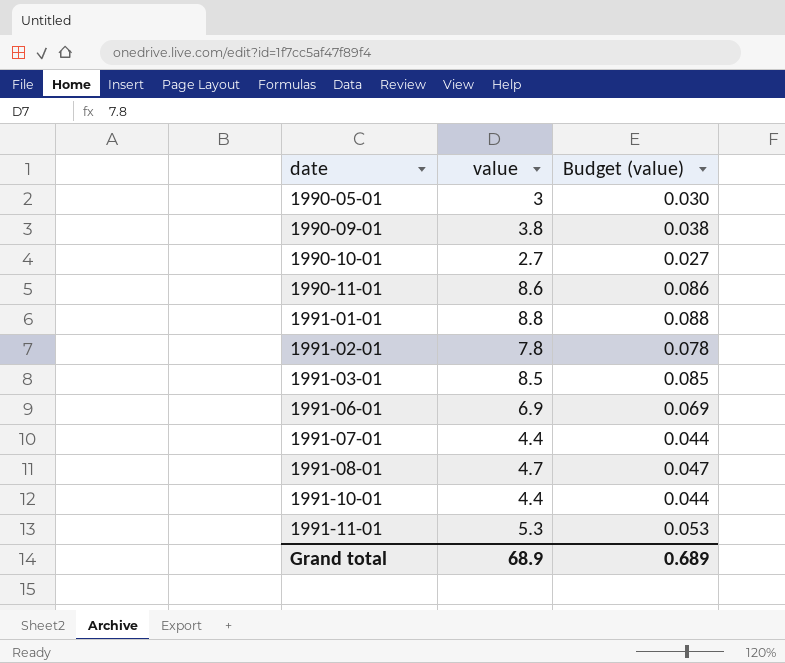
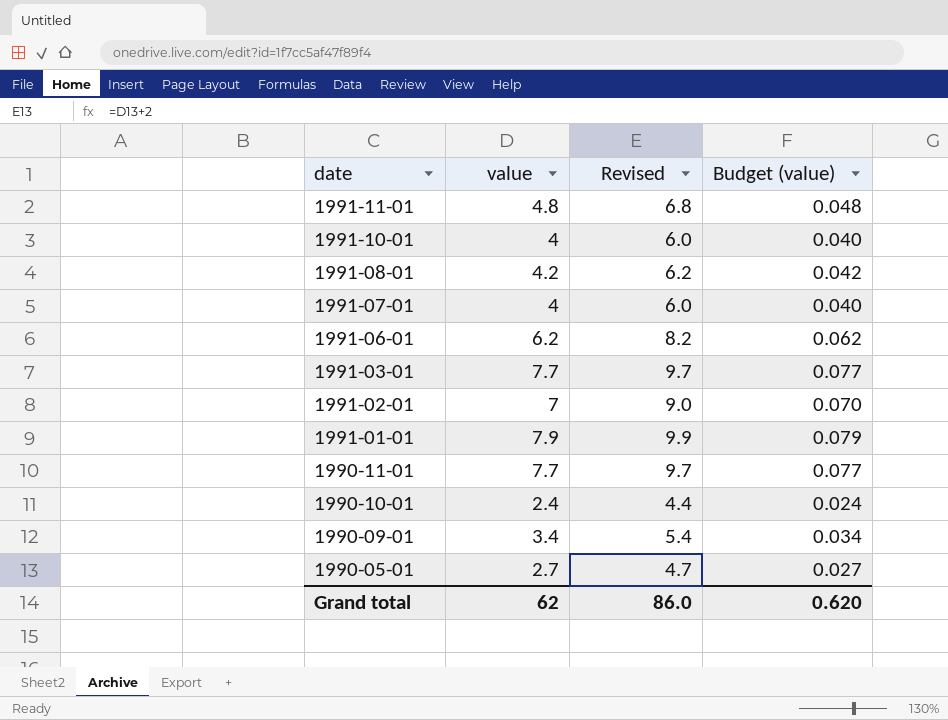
row order: date ascending -> date descending
column Revised | formula: none -> [value] + 2
1991-11-01 | value: 5.3 -> 4.8
1991-11-01 | Budget (value): 0.053 -> 0.048
1991-10-01 | value: 4.4 -> 4
1991-10-01 | Budget (value): 0.044 -> 0.040
1991-08-01 | value: 4.7 -> 4.2
1991-08-01 | Budget (value): 0.047 -> 0.042
1991-07-01 | value: 4.4 -> 4
1991-07-01 | Budget (value): 0.044 -> 0.040
1991-06-01 | value: 6.9 -> 6.2
1991-06-01 | Budget (value): 0.069 -> 0.062
1991-03-01 | value: 8.5 -> 7.7
1991-03-01 | Budget (value): 0.085 -> 0.077
1991-02-01 | value: 7.8 -> 7
1991-02-01 | Budget (value): 0.078 -> 0.070
1991-01-01 | value: 8.8 -> 7.9
1991-01-01 | Budget (value): 0.088 -> 0.079
1990-11-01 | value: 8.6 -> 7.7
1990-11-01 | Budget (value): 0.086 -> 0.077
1990-10-01 | value: 2.7 -> 2.4
1990-10-01 | Budget (value): 0.027 -> 0.024
1990-09-01 | value: 3.8 -> 3.4
1990-09-01 | Budget (value): 0.038 -> 0.034
1990-05-01 | value: 3 -> 2.7
1990-05-01 | Budget (value): 0.030 -> 0.027
Grand total | value: 68.9 -> 62
Grand total | Budget (value): 0.689 -> 0.620

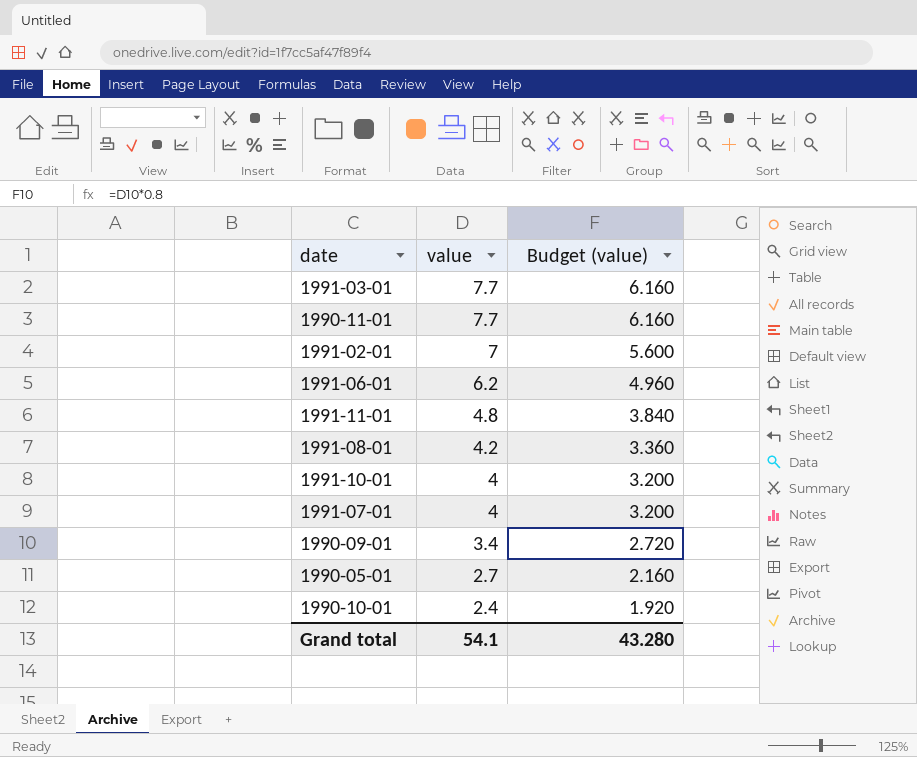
row order: date descending -> value descending
column Revised | formula: [value] + 2 -> none
column Budget (value) | formula: [value] * 0.01 -> [value] * 0.8
row 1991-01-01: 7.9 | 9.9 | 0.079 -> none
Grand total | value: 62 -> 54.1
Grand total | Budget (value): 0.620 -> 43.280

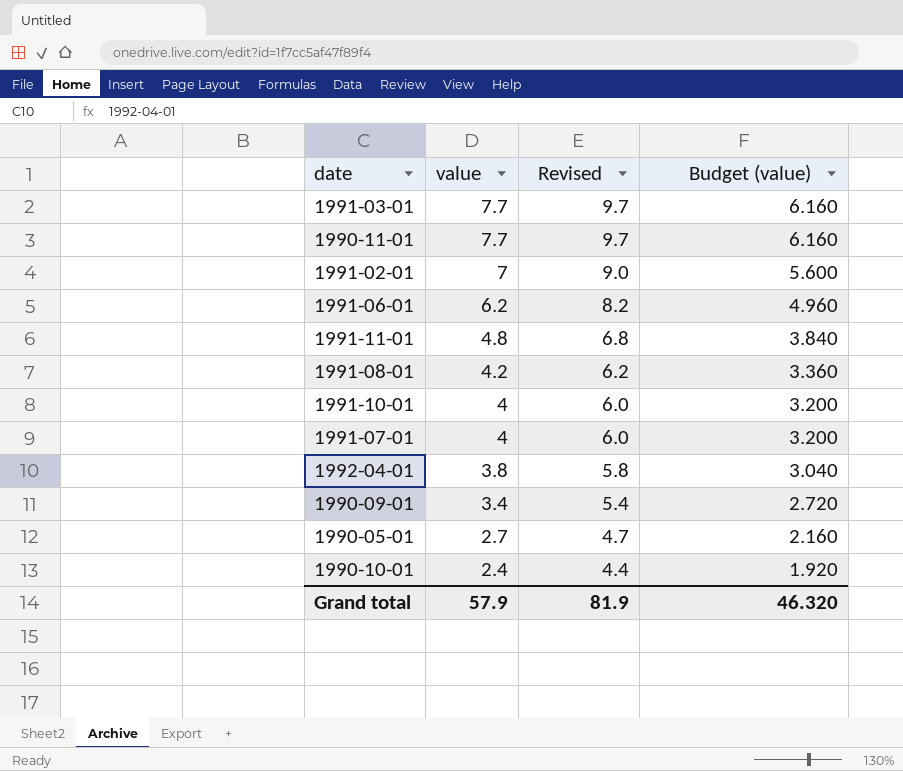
column Revised | formula: none -> [value] + 2
row 1992-04-01: none -> 3.8 | 5.8 | 3.040
Grand total | value: 54.1 -> 57.9
Grand total | Budget (value): 43.280 -> 46.320

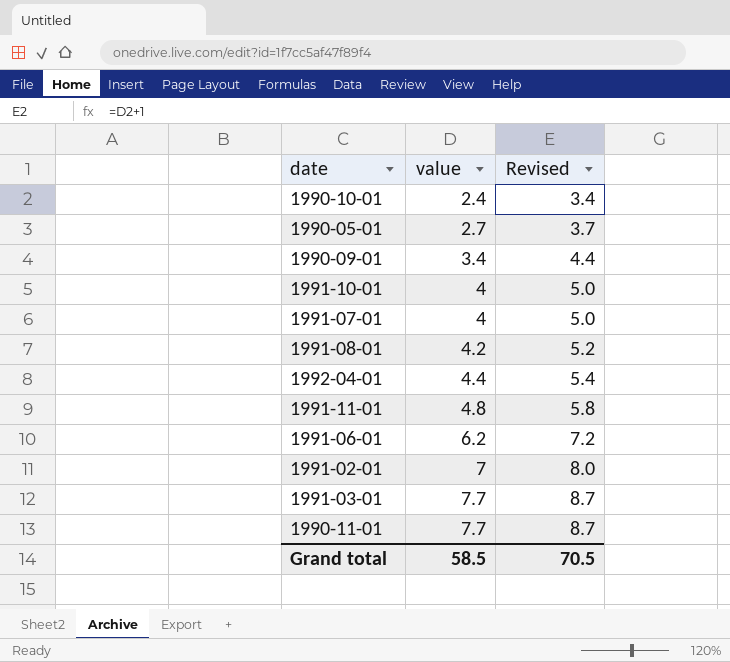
row order: value descending -> value ascending
column Budget (value) | formula: [value] * 0.8 -> none
column Revised | formula: [value] + 2 -> [value] + 1
1992-04-01 | value: 3.8 -> 4.4
Grand total | value: 57.9 -> 58.5
Grand total | Revised: 81.9 -> 70.5

